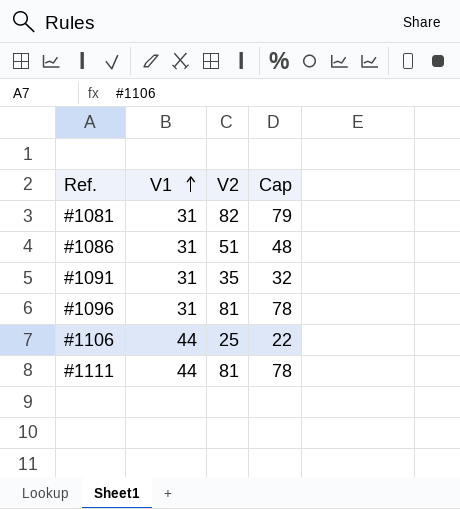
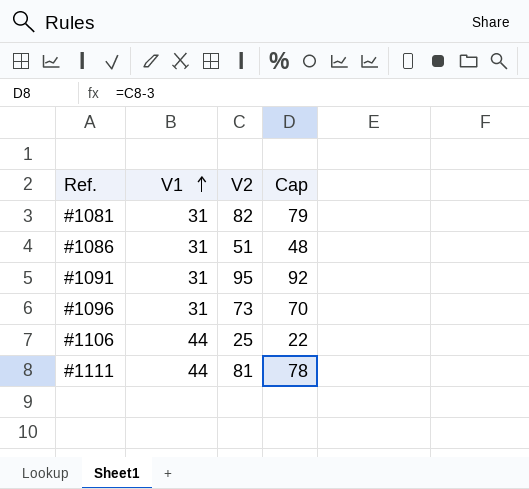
#1091 | V2: 35 -> 95
#1091 | Cap: 32 -> 92
#1096 | V2: 81 -> 73
#1096 | Cap: 78 -> 70

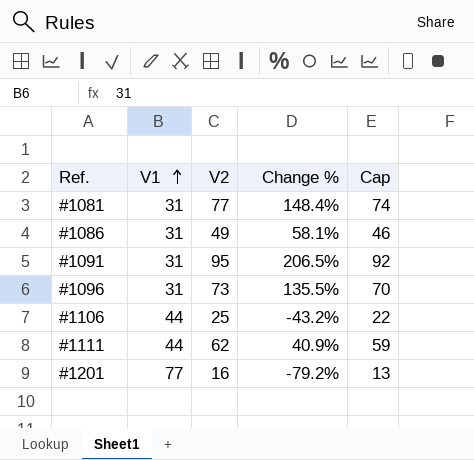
column Change % | formula: none -> ([V2] - [V1]) / [V1]
#1081 | V2: 82 -> 77
#1081 | Cap: 79 -> 74
#1086 | V2: 51 -> 49
#1086 | Cap: 48 -> 46
#1111 | V2: 81 -> 62
#1111 | Cap: 78 -> 59
row #1201: none -> 77 | 16 | -79.2% | 13

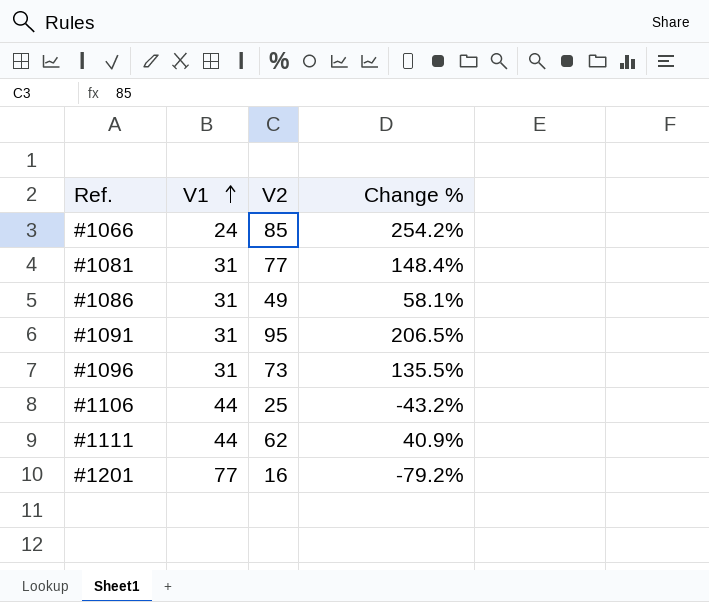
column Cap | formula: [V2] - 3 -> none
row #1066: none -> 24 | 85 | 254.2%

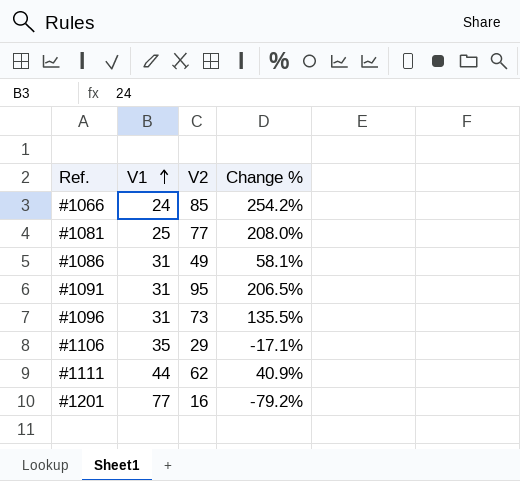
#1081 | V1: 31 -> 25
#1081 | Change %: 148.4% -> 208.0%
#1106 | V1: 44 -> 35
#1106 | V2: 25 -> 29
#1106 | Change %: -43.2% -> -17.1%

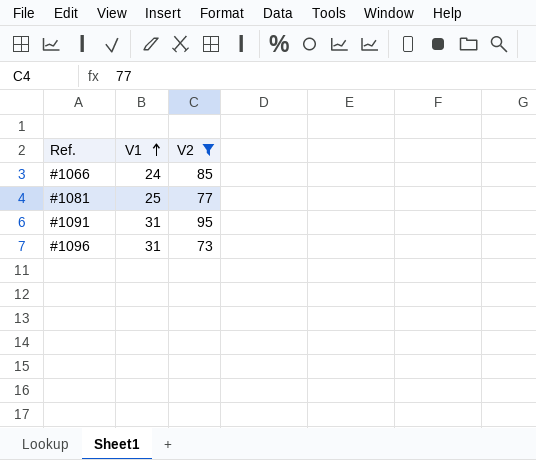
filter: none -> V2 >= 73
column Change % | formula: ([V2] - [V1]) / [V1] -> none

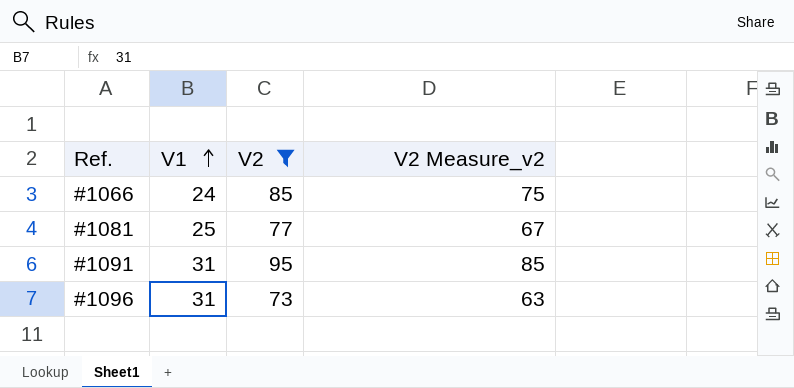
column V2 Measure_v2 | formula: none -> [V2] - 10

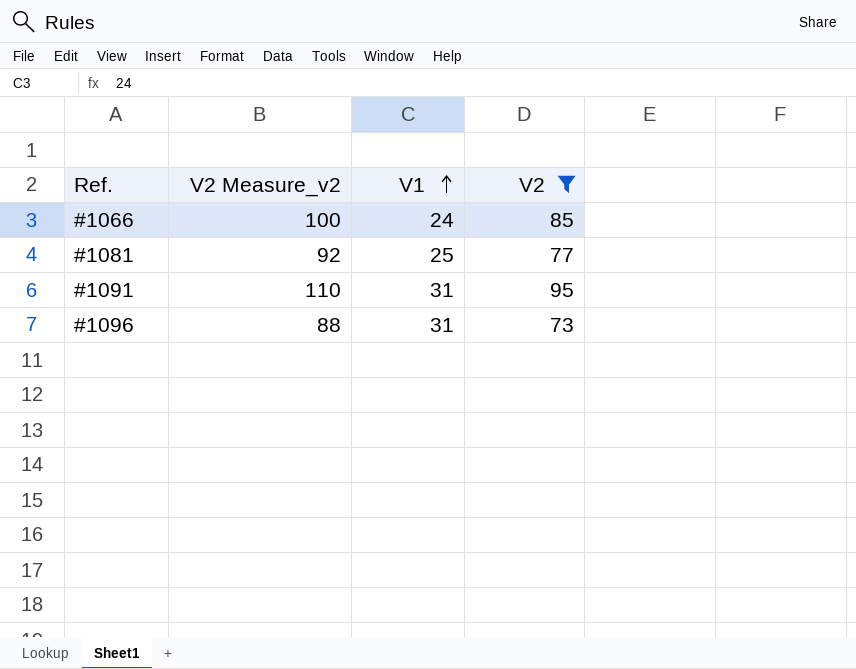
column V2 Measure_v2 | formula: [V2] - 10 -> [V2] + 15
column V2 Measure_v2 | position: 4 -> 2

